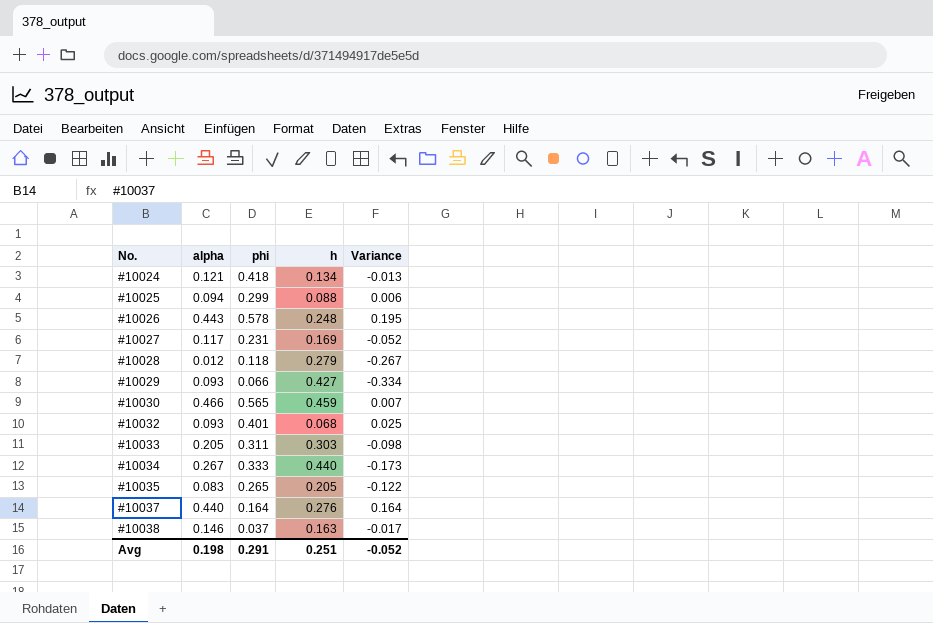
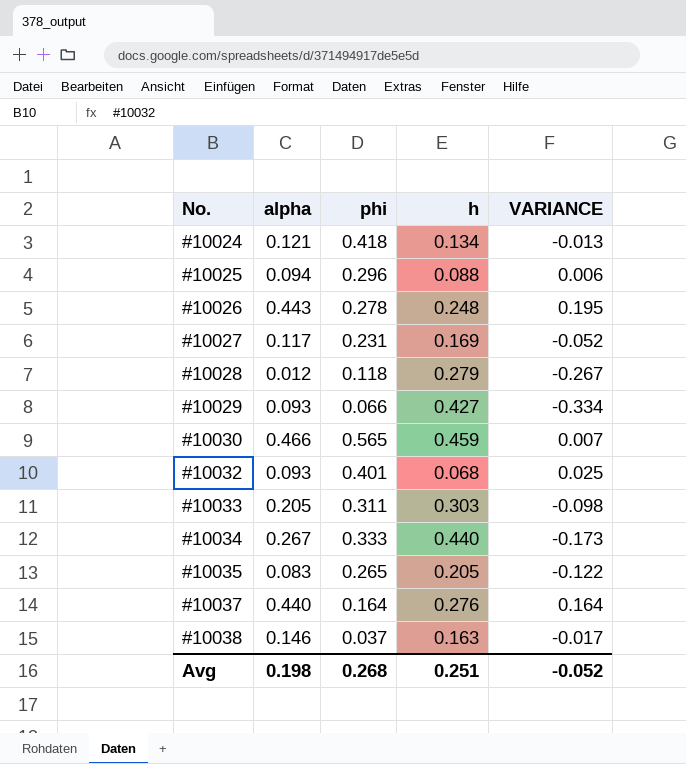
column name: Variance -> VARIANCE
#10025 | phi: 0.299 -> 0.296
#10026 | phi: 0.578 -> 0.278
Avg | phi: 0.291 -> 0.268

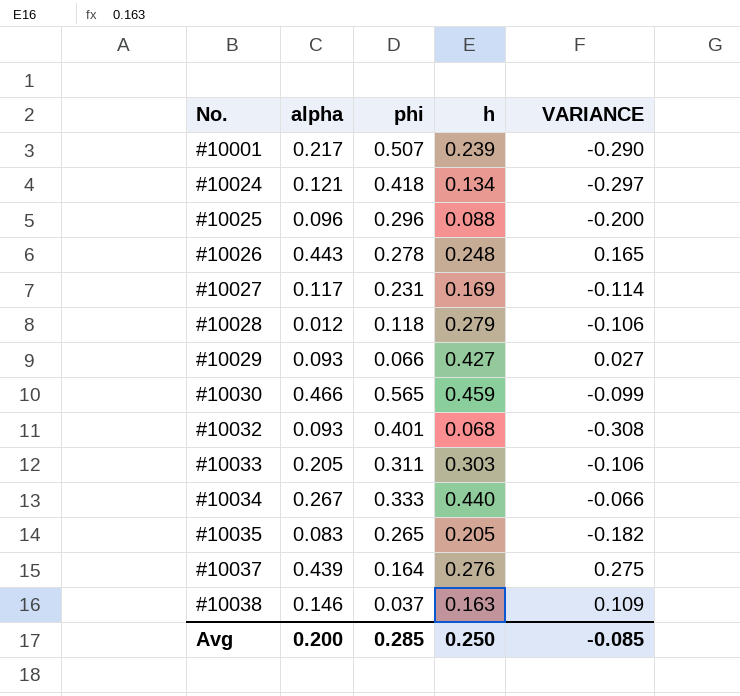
column VARIANCE | formula: [alpha] - [h] -> [alpha] - [phi]
row #10001: none -> 0.217 | 0.507 | 0.239 | -0.290
#10025 | alpha: 0.094 -> 0.096
#10037 | alpha: 0.440 -> 0.439
Avg | alpha: 0.198 -> 0.200
Avg | phi: 0.268 -> 0.285
Avg | h: 0.251 -> 0.250
Avg | VARIANCE: -0.052 -> -0.085

